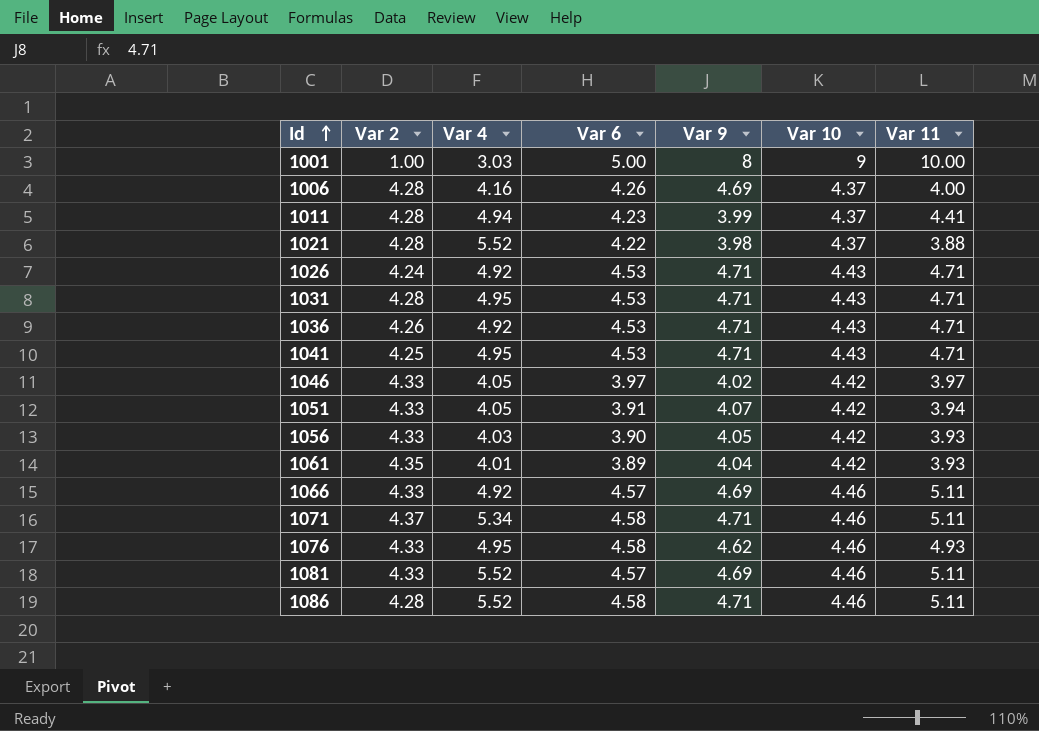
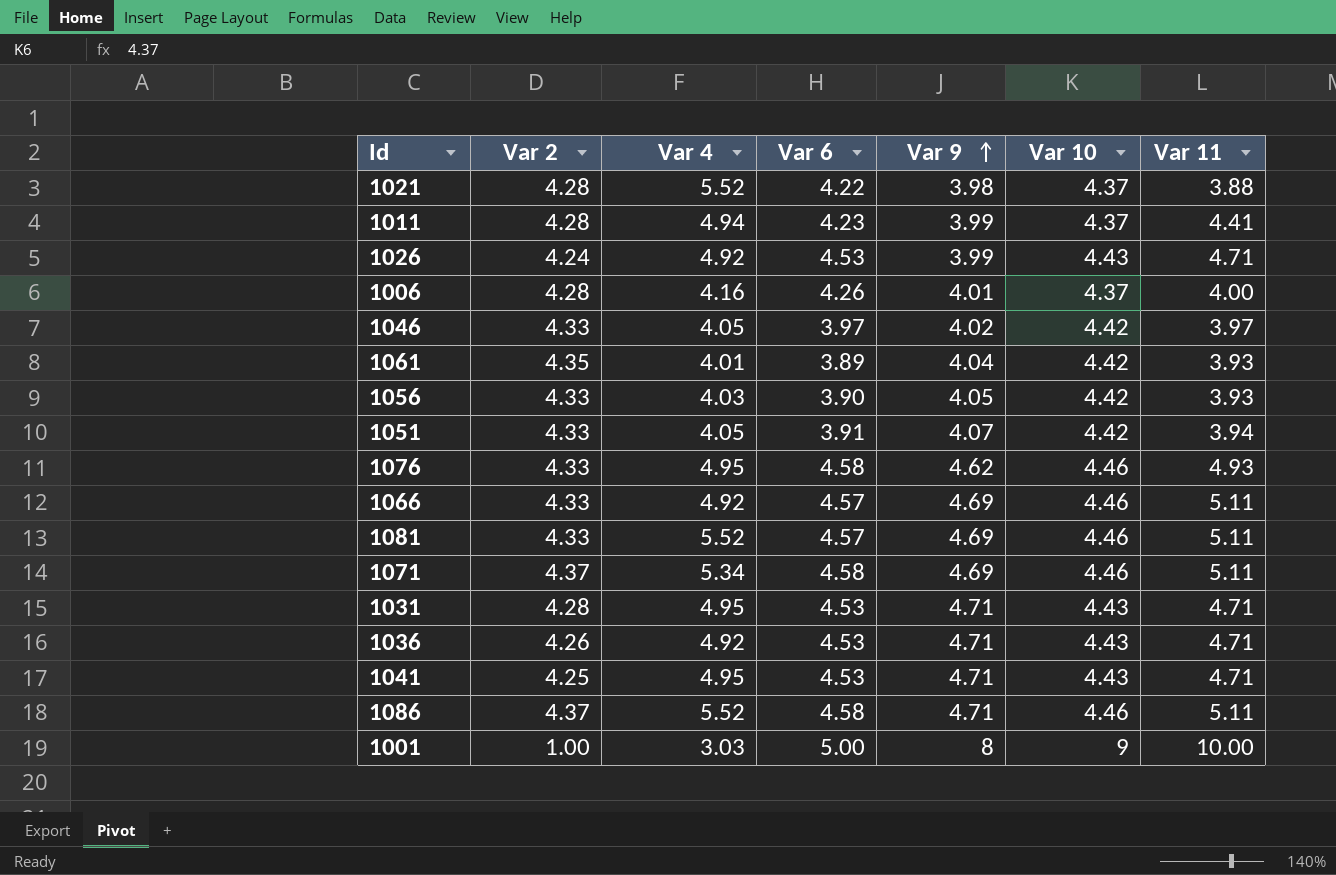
row order: Id ascending -> Var 9 ascending
1026 | Var 9: 4.71 -> 3.99
1006 | Var 9: 4.69 -> 4.01
1071 | Var 9: 4.71 -> 4.69
1086 | Var 2: 4.28 -> 4.37

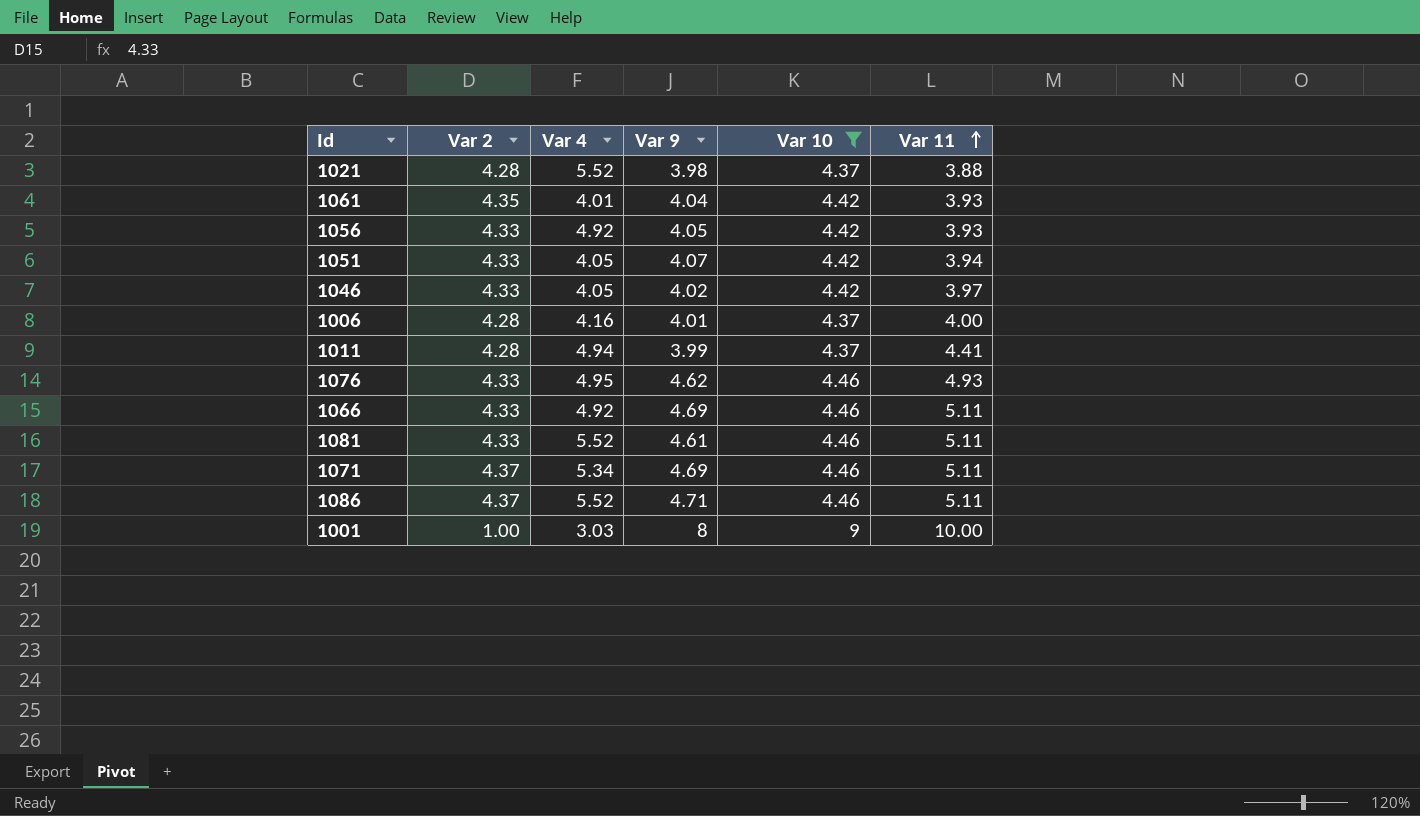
filter: none -> Var 10 != 4.43
row order: Var 9 ascending -> Var 11 ascending
column Var 6 | position: 4 -> none
1056 | Var 4: 4.03 -> 4.92
1081 | Var 9: 4.69 -> 4.61

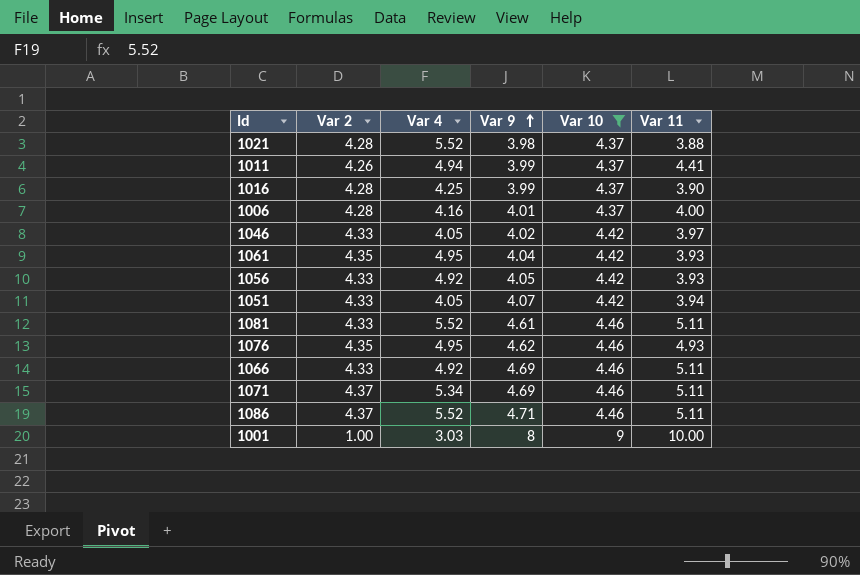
row order: Var 11 ascending -> Var 9 ascending
1011 | Var 2: 4.28 -> 4.26
row 1016: none -> 4.28 | 4.25 | 3.99 | 4.37 | 3.90
1061 | Var 4: 4.01 -> 4.95
1076 | Var 2: 4.33 -> 4.35

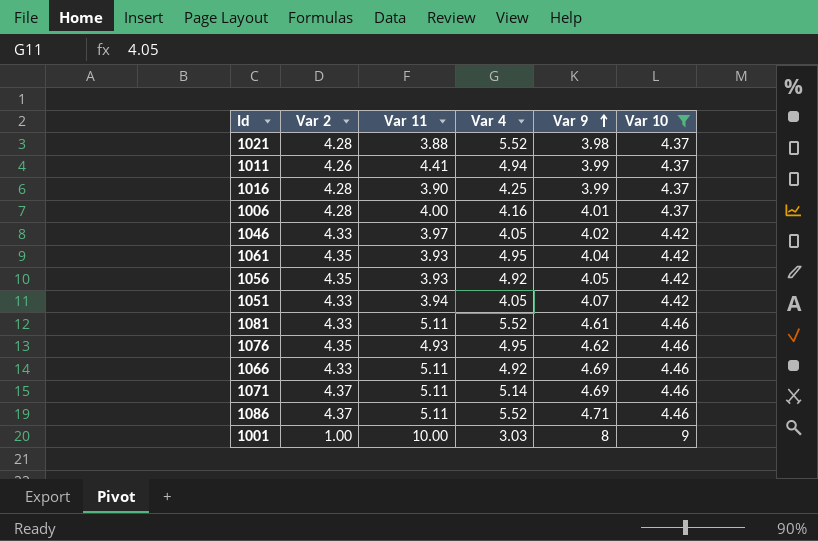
column Var 11 | position: 6 -> 3
1056 | Var 2: 4.33 -> 4.35
1071 | Var 4: 5.34 -> 5.14

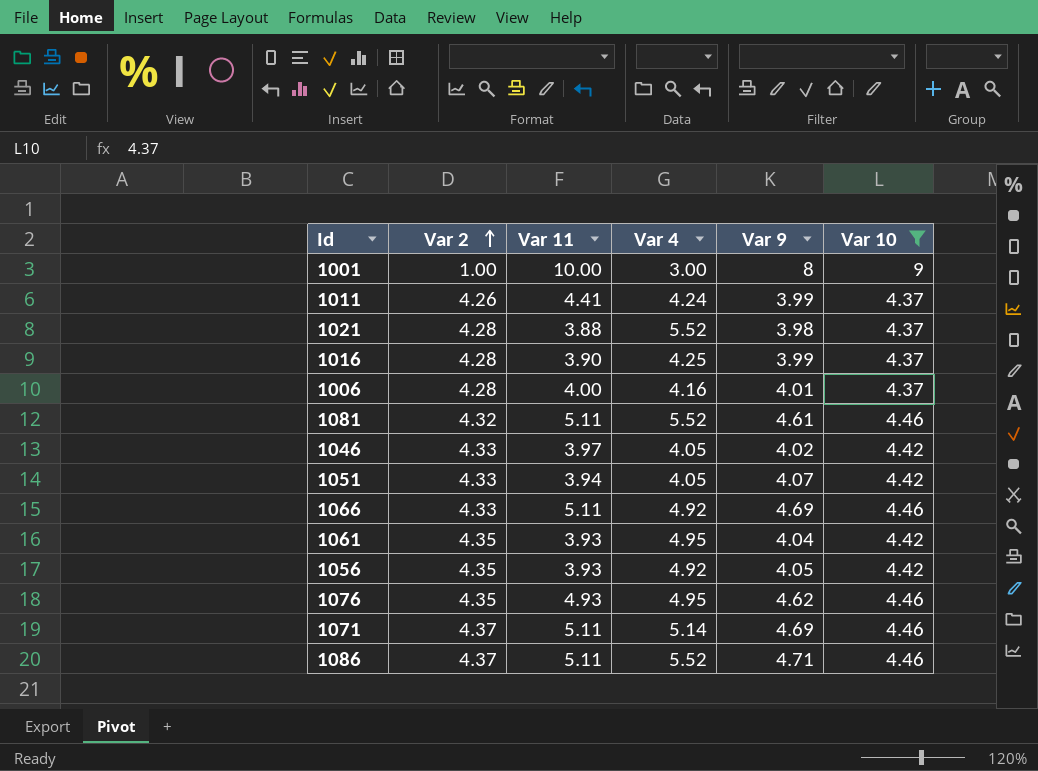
row order: Var 9 ascending -> Var 2 ascending
1001 | Var 4: 3.03 -> 3.00
1011 | Var 4: 4.94 -> 4.24
1081 | Var 2: 4.33 -> 4.32

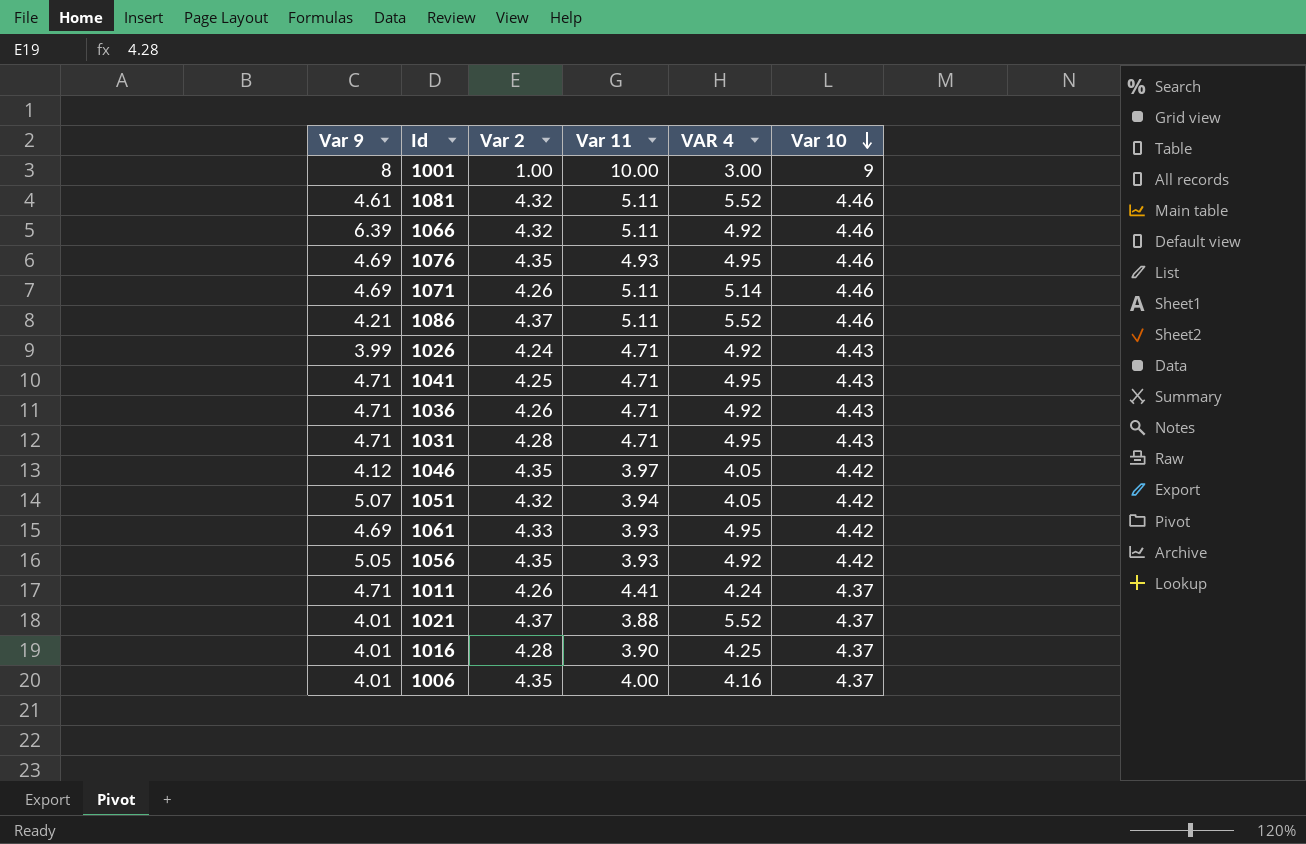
filter: Var 10 != 4.43 -> none
row order: Var 2 ascending -> Var 10 descending
column Var 9 | position: 5 -> 1
column name: Var 4 -> VAR 4
1066 | Var 9: 4.69 -> 6.39
1066 | Var 2: 4.33 -> 4.32
1076 | Var 9: 4.62 -> 4.69
1071 | Var 2: 4.37 -> 4.26
1086 | Var 9: 4.71 -> 4.21
1046 | Var 9: 4.02 -> 4.12
1046 | Var 2: 4.33 -> 4.35
1051 | Var 9: 4.07 -> 5.07
1051 | Var 2: 4.33 -> 4.32
1061 | Var 9: 4.04 -> 4.69
1061 | Var 2: 4.35 -> 4.33
1056 | Var 9: 4.05 -> 5.05
1011 | Var 9: 3.99 -> 4.71
1021 | Var 9: 3.98 -> 4.01
1021 | Var 2: 4.28 -> 4.37
1016 | Var 9: 3.99 -> 4.01
1006 | Var 2: 4.28 -> 4.35

